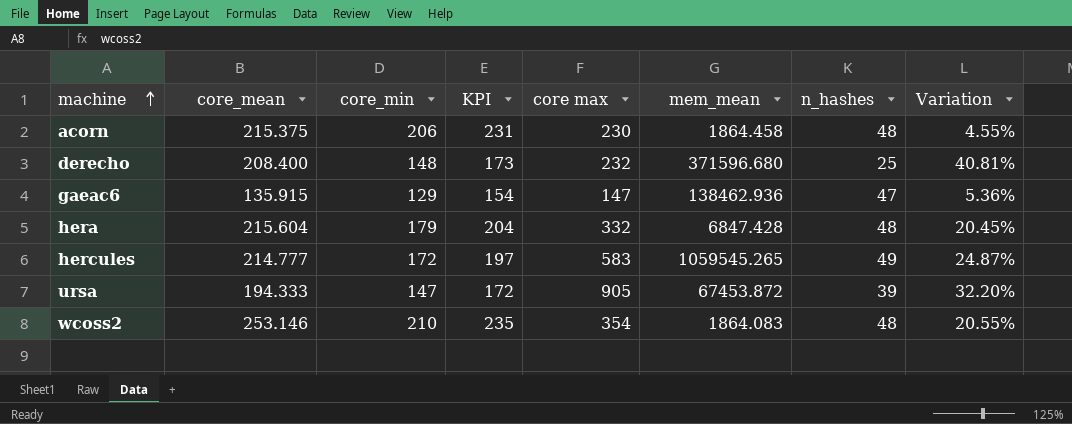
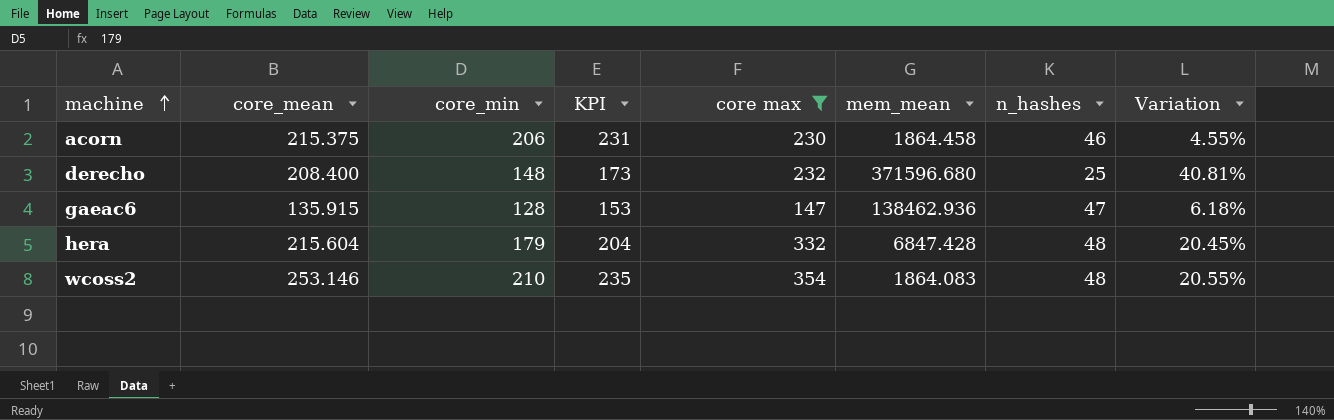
filter: none -> core max <= 354
acorn | n_hashes: 48 -> 46
gaeac6 | core_min: 129 -> 128
gaeac6 | KPI: 154 -> 153
gaeac6 | Variation: 5.36% -> 6.18%

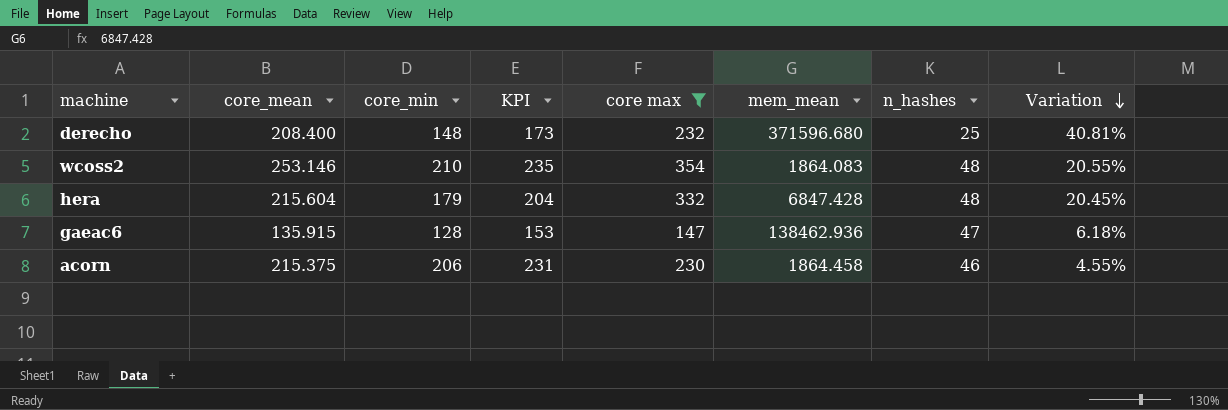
row order: machine ascending -> Variation descending

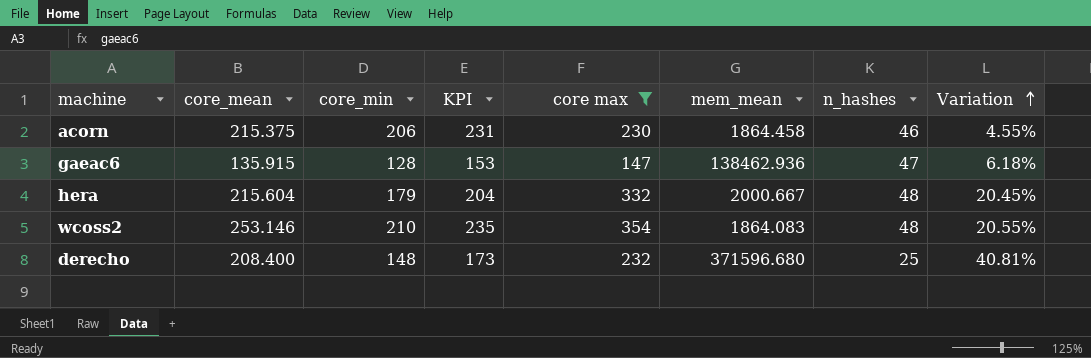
row order: Variation descending -> Variation ascending
hera | mem_mean: 6847.428 -> 2000.667

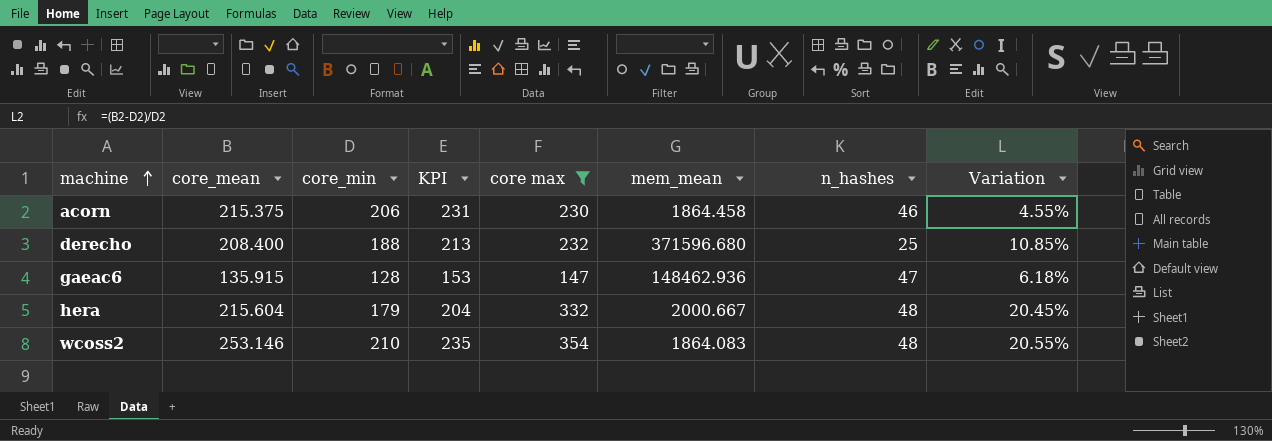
row order: Variation ascending -> machine ascending
derecho | core_min: 148 -> 188
derecho | KPI: 173 -> 213
derecho | Variation: 40.81% -> 10.85%
gaeac6 | mem_mean: 138462.936 -> 148462.936

